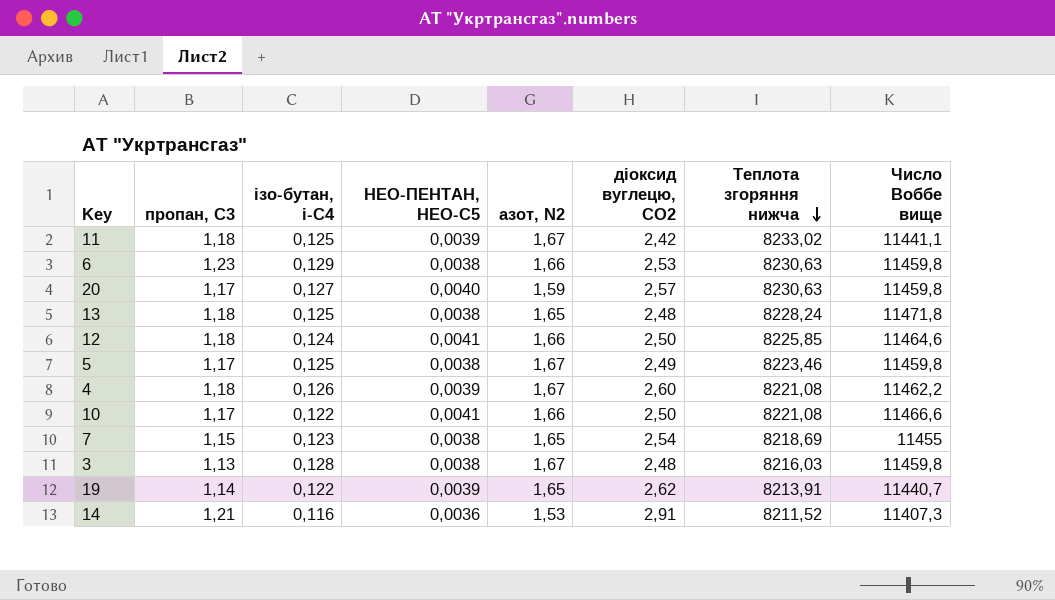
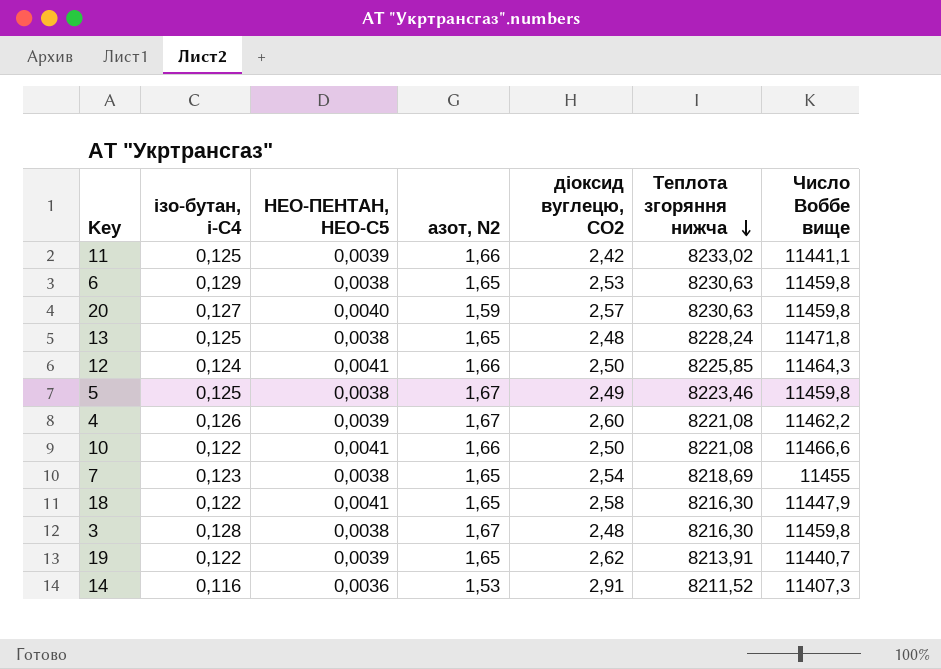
column пропан, С3 | position: 2 -> none
11 | азот, N2: 1,67 -> 1,66
6 | азот, N2: 1,66 -> 1,65
12 | Число Воббе вище: 11464,6 -> 11464,3
row 18: none -> 0,122 | 0,0041 | 1,65 | 2,58 | 8216,30 | 11447,9
3 | Теплота згоряння нижча: 8216,03 -> 8216,30

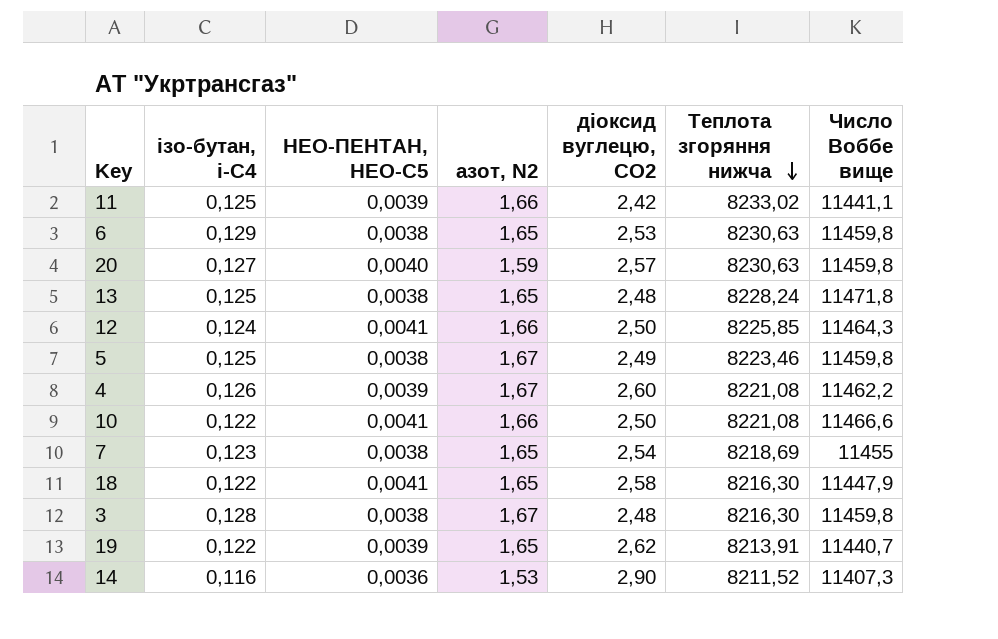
14 | діоксид вуглецю, CО2: 2,91 -> 2,90

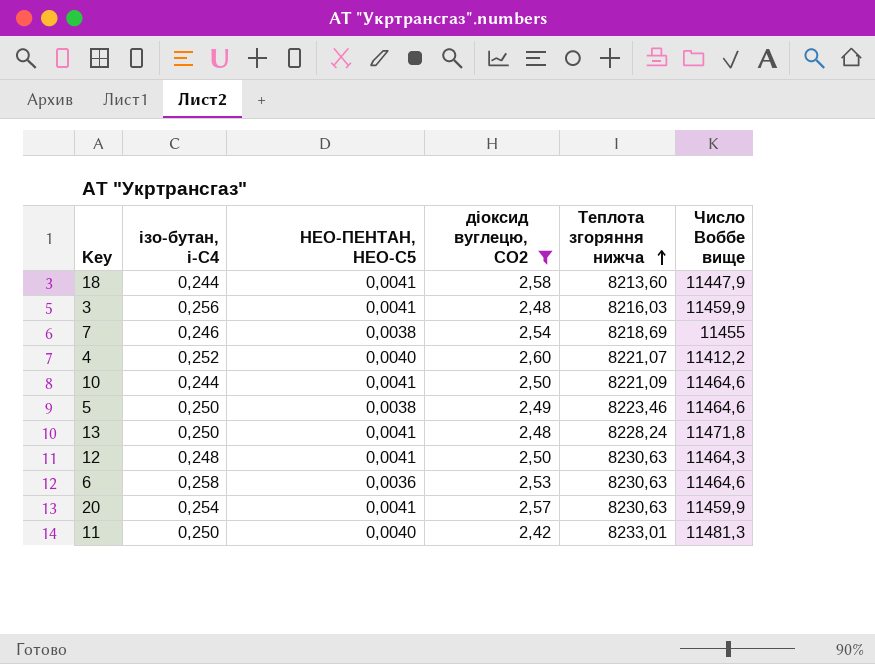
filter: none -> діоксид вуглецю, CО2 <= 2,60
row order: Теплота згоряння нижча descending -> Теплота згоряння нижча ascending
column азот, N2 | position: 4 -> none
18 | ізо-бутан, і-С4: 0,122 -> 0,244
18 | Теплота згоряння нижча: 8216,30 -> 8213,60
3 | ізо-бутан, і-С4: 0,128 -> 0,256
3 | НЕО-ПЕНТАН, НЕО-С5: 0,0038 -> 0,0041
3 | Теплота згоряння нижча: 8216,30 -> 8216,03
3 | Число Воббе вище: 11459,8 -> 11459,9
7 | ізо-бутан, і-С4: 0,123 -> 0,246
4 | ізо-бутан, і-С4: 0,126 -> 0,252
4 | НЕО-ПЕНТАН, НЕО-С5: 0,0039 -> 0,0040
4 | Теплота згоряння нижча: 8221,08 -> 8221,07
4 | Число Воббе вище: 11462,2 -> 11412,2
10 | ізо-бутан, і-С4: 0,122 -> 0,244
10 | Теплота згоряння нижча: 8221,08 -> 8221,09
10 | Число Воббе вище: 11466,6 -> 11464,6
5 | ізо-бутан, і-С4: 0,125 -> 0,250
5 | Число Воббе вище: 11459,8 -> 11464,6
13 | ізо-бутан, і-С4: 0,125 -> 0,250
13 | НЕО-ПЕНТАН, НЕО-С5: 0,0038 -> 0,0041
12 | ізо-бутан, і-С4: 0,124 -> 0,248
12 | Теплота згоряння нижча: 8225,85 -> 8230,63
6 | ізо-бутан, і-С4: 0,129 -> 0,258
6 | НЕО-ПЕНТАН, НЕО-С5: 0,0038 -> 0,0036
6 | Число Воббе вище: 11459,8 -> 11464,6
20 | ізо-бутан, і-С4: 0,127 -> 0,254
20 | НЕО-ПЕНТАН, НЕО-С5: 0,0040 -> 0,0041
20 | Число Воббе вище: 11459,8 -> 11459,9
11 | ізо-бутан, і-С4: 0,125 -> 0,250
11 | НЕО-ПЕНТАН, НЕО-С5: 0,0039 -> 0,0040
11 | Теплота згоряння нижча: 8233,02 -> 8233,01
11 | Число Воббе вище: 11441,1 -> 11481,3

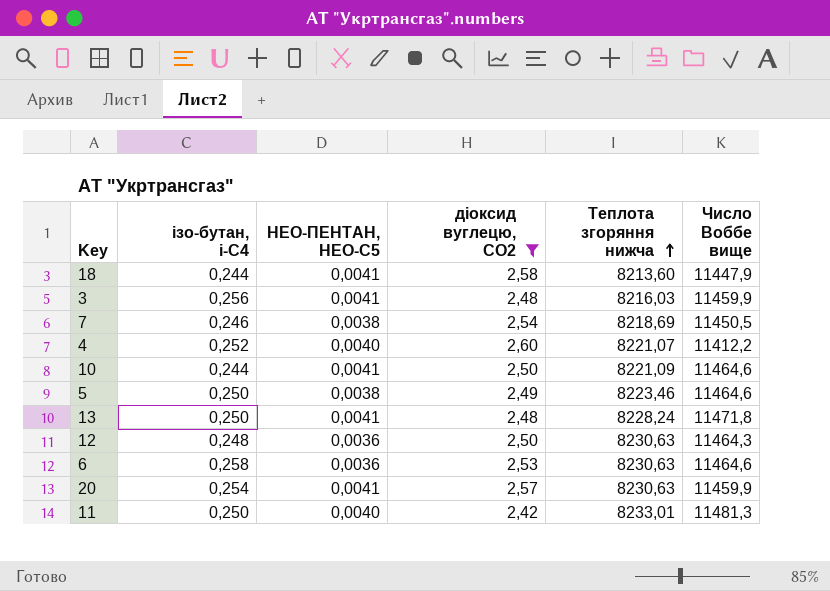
7 | Число Воббе вище: 11455 -> 11450,5
12 | НЕО-ПЕНТАН, НЕО-С5: 0,0041 -> 0,0036

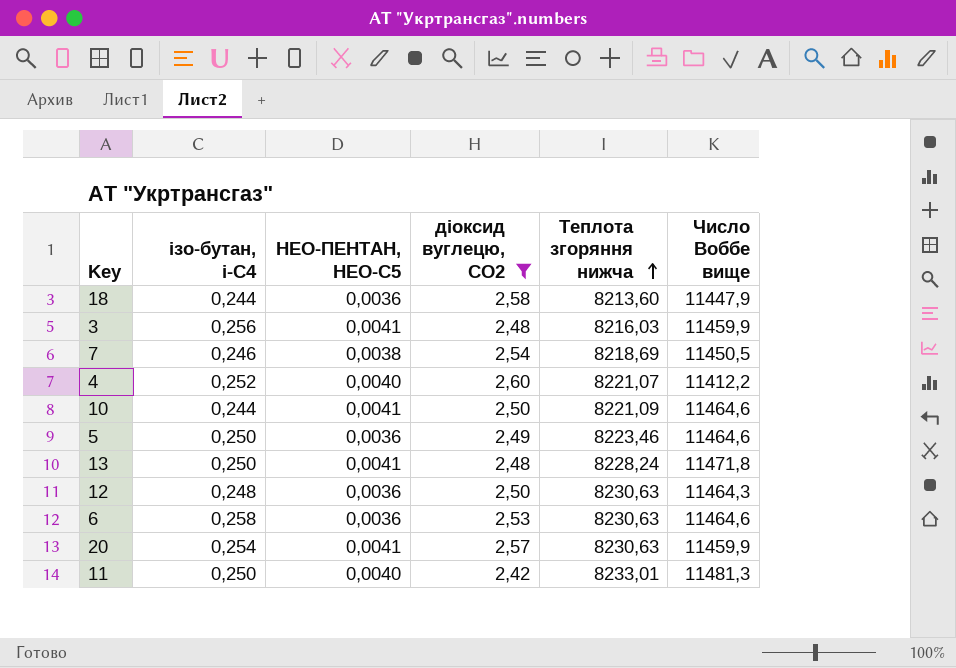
18 | НЕО-ПЕНТАН, НЕО-С5: 0,0041 -> 0,0036
5 | НЕО-ПЕНТАН, НЕО-С5: 0,0038 -> 0,0036

